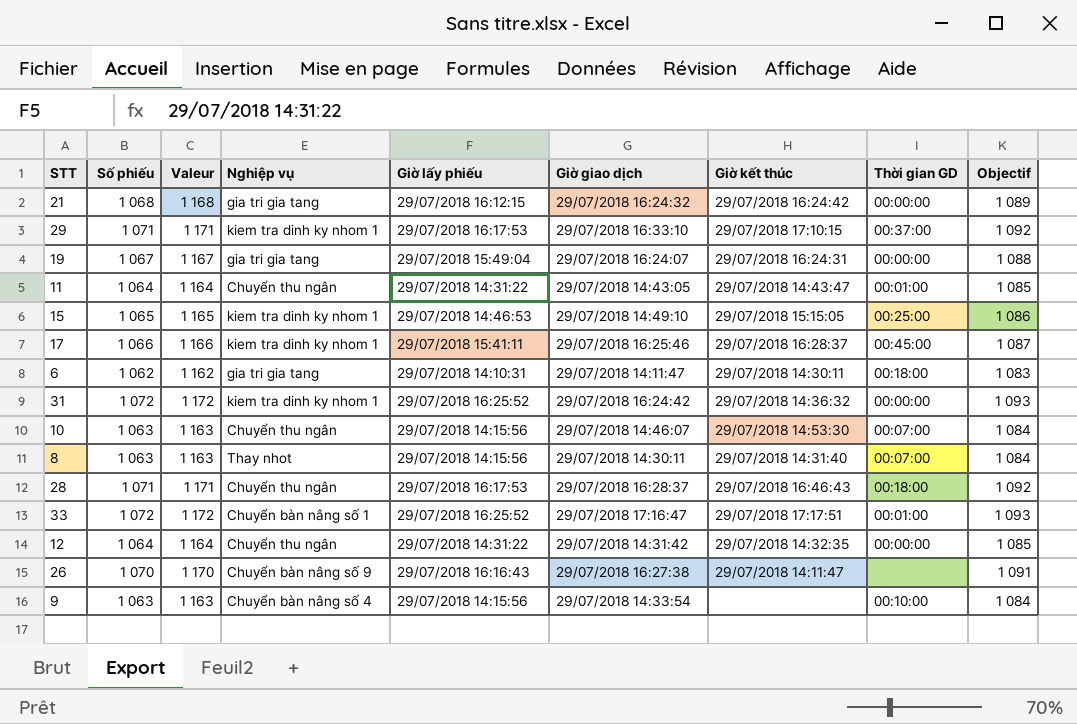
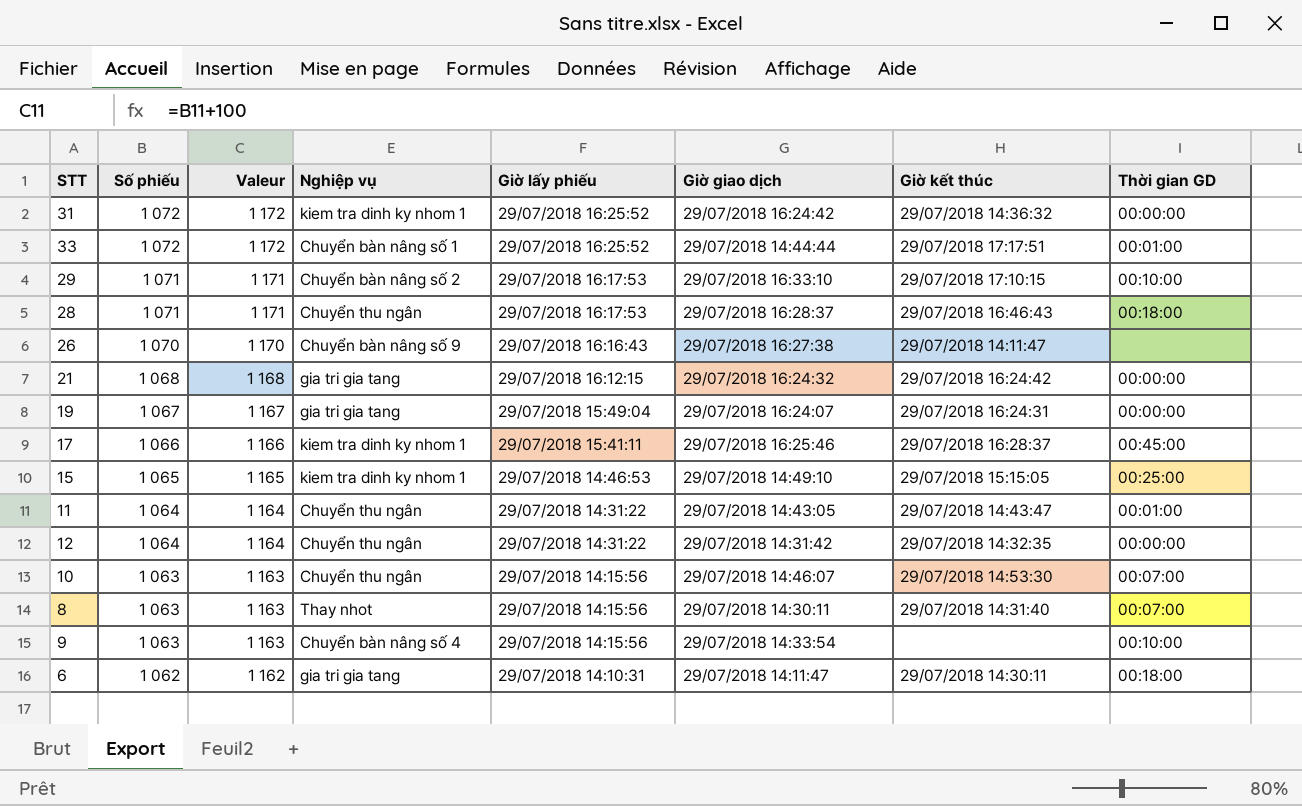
row order: none -> Số phiếu descending
column Objectif | formula: [Số phiếu] * 1,02 -> none
33 | Giờ giao dịch: 29/07/2018 17:16:47 -> 29/07/2018 14:44:44
29 | Nghiệp vụ: kiem tra dinh ky nhom 1 -> Chuyển bàn nâng số 2
29 | Thời gian GD: 00:37:00 -> 00:10:00

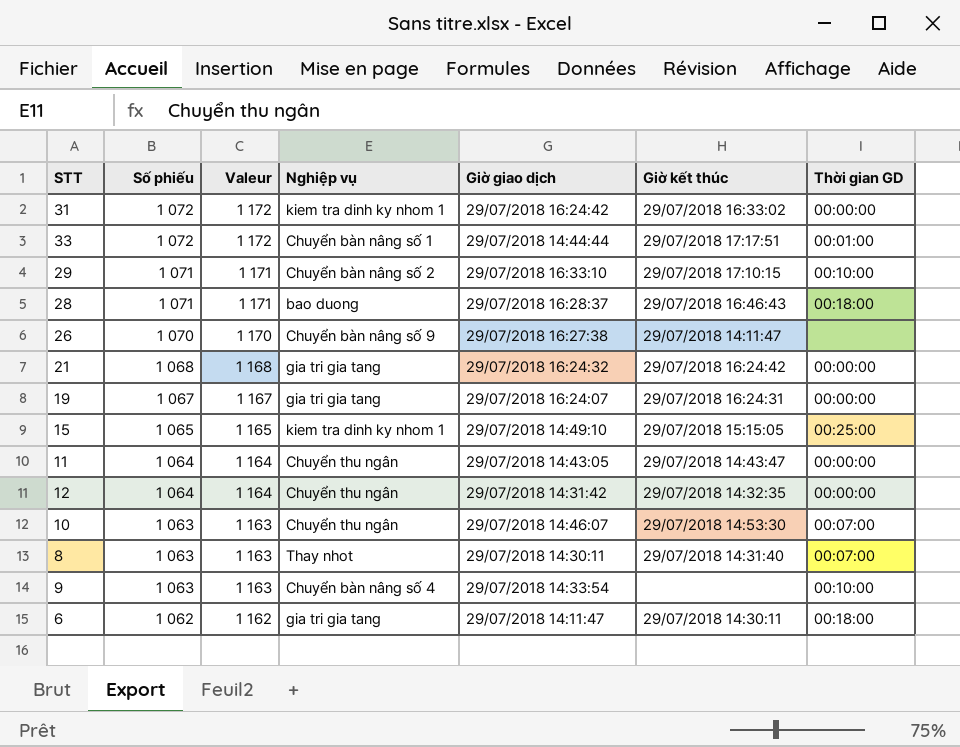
column Giờ lấy phiếu | position: 5 -> none
row 17: 1 066 | 1 166 | kiem tra dinh ky nhom 1 | 29/07/2018 15:41:11 | 29/07/2018 16:25:46 | 29/07/2018 16:28:37 | 00:45:00 -> none
31 | Giờ kết thúc: 29/07/2018 14:36:32 -> 29/07/2018 16:33:02
28 | Nghiệp vụ: Chuyển thu ngân -> bao duong
11 | Thời gian GD: 00:01:00 -> 00:00:00

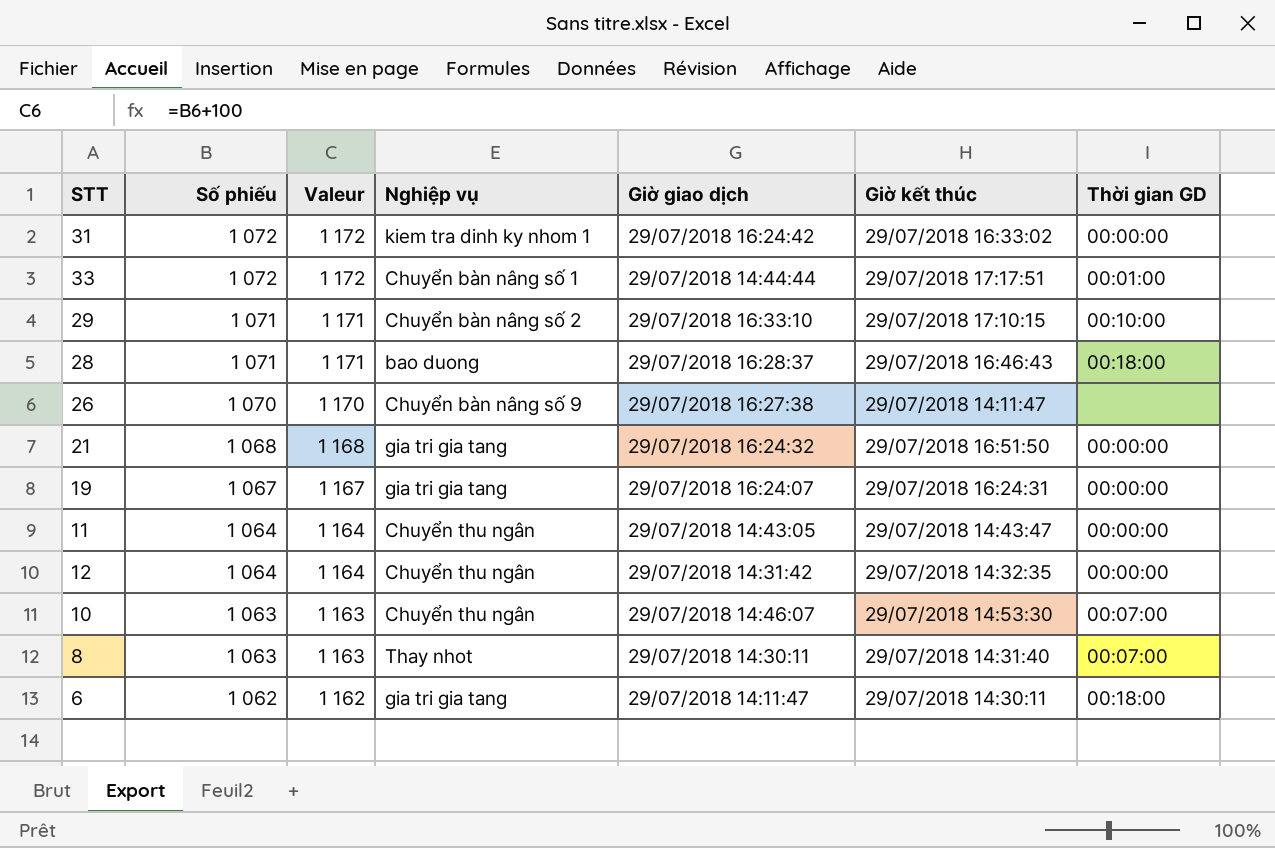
row 15: 1 065 | 1 165 | kiem tra dinh ky nhom 1 | 29/07/2018 14:49:10 | 29/07/2018 15:15:05 | 00:25:00 -> none
row 9: 1 063 | 1 163 | Chuyển bàn nâng số 4 | 29/07/2018 14:33:54 | none | 00:10:00 -> none
21 | Giờ kết thúc: 29/07/2018 16:24:42 -> 29/07/2018 16:51:50

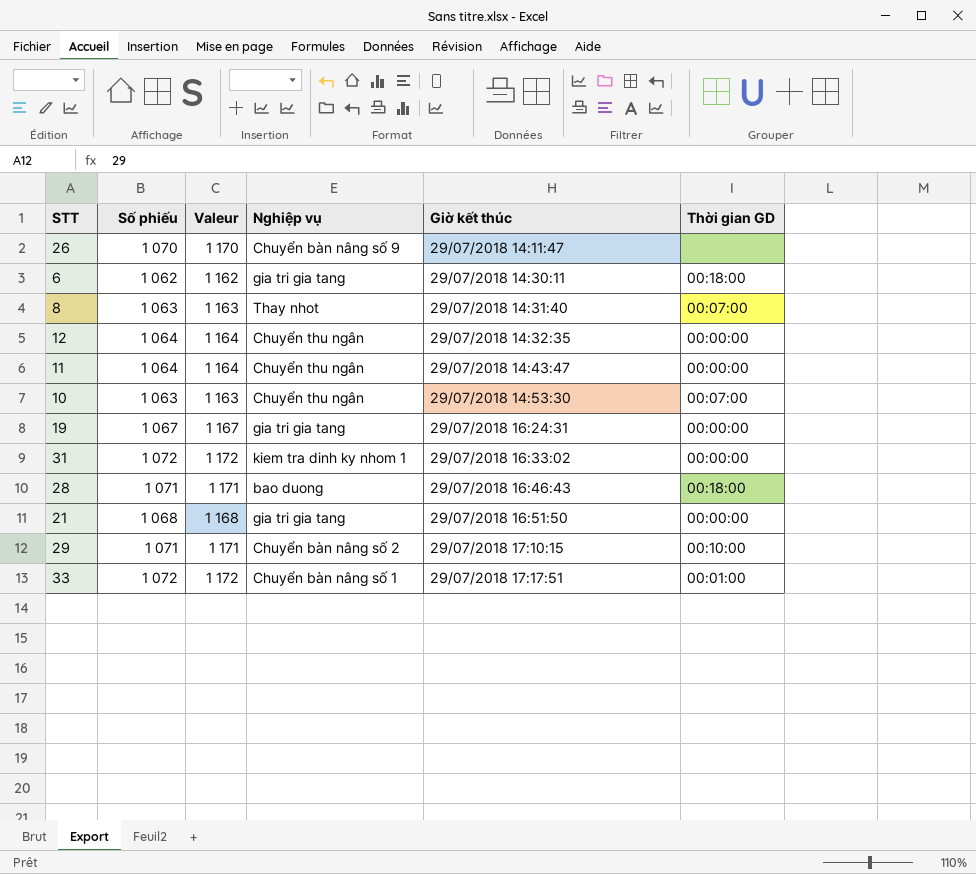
row order: Số phiếu descending -> Giờ kết thúc ascending
column Giờ giao dịch | position: 5 -> none

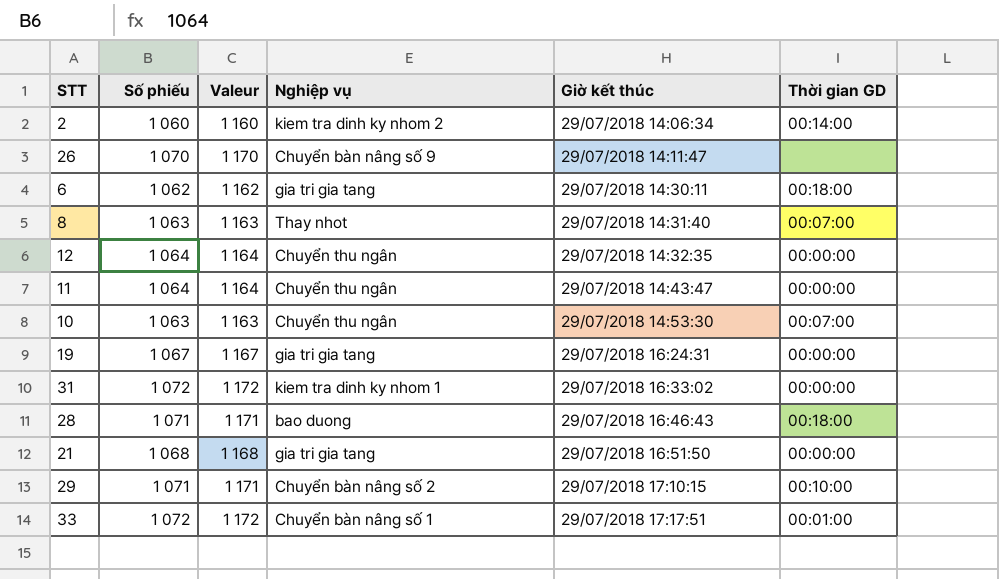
row 2: none -> 1 060 | 1 160 | kiem tra dinh ky nhom 2 | 29/07/2018 14:06:34 | 00:14:00

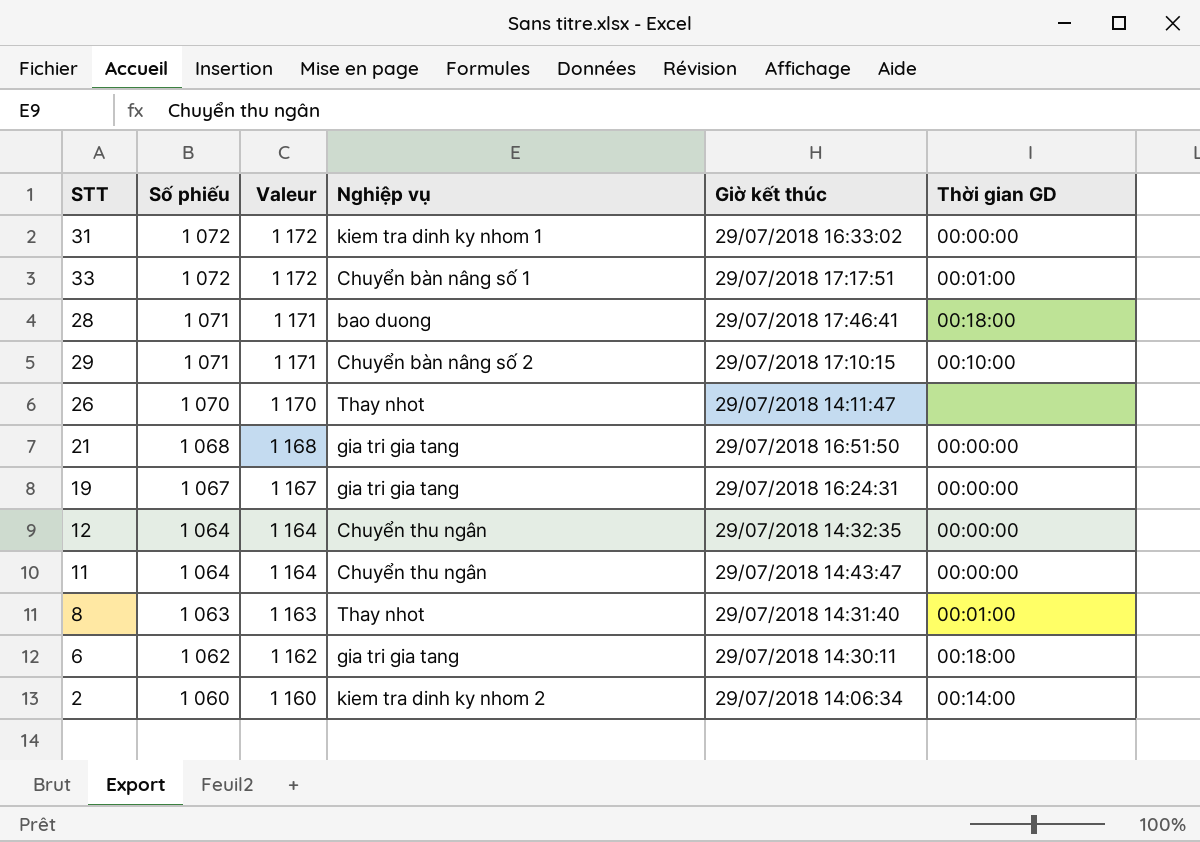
row order: Giờ kết thúc ascending -> Số phiếu descending
row 10: 1 063 | 1 163 | Chuyển thu ngân | 29/07/2018 14:53:30 | 00:07:00 -> none
28 | Giờ kết thúc: 29/07/2018 16:46:43 -> 29/07/2018 17:46:41
26 | Nghiệp vụ: Chuyển bàn nâng số 9 -> Thay nhot
8 | Thời gian GD: 00:07:00 -> 00:01:00

